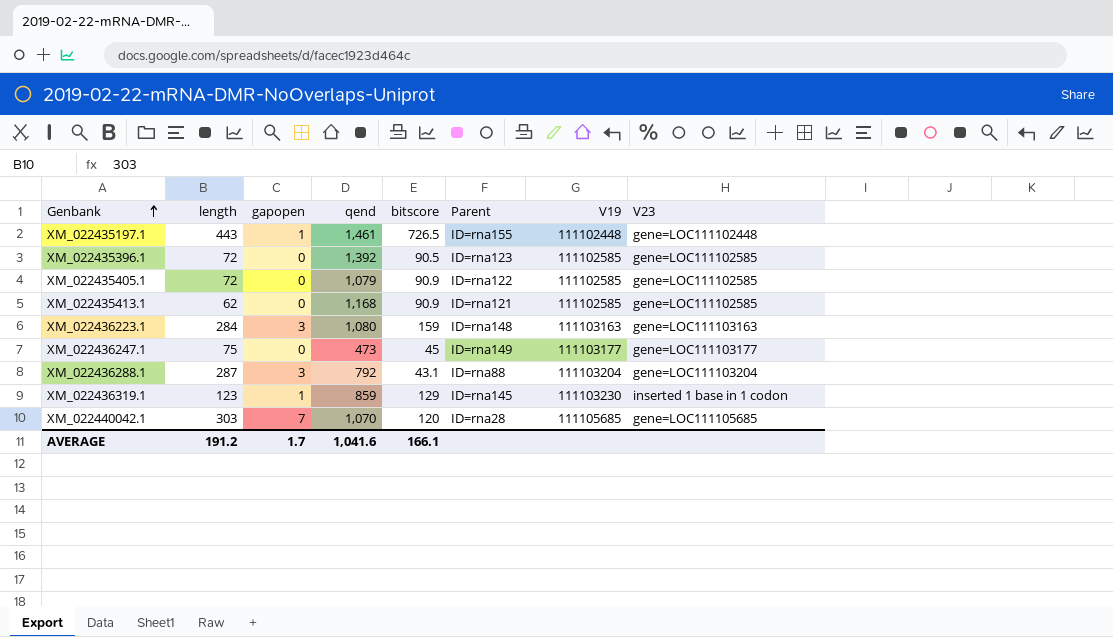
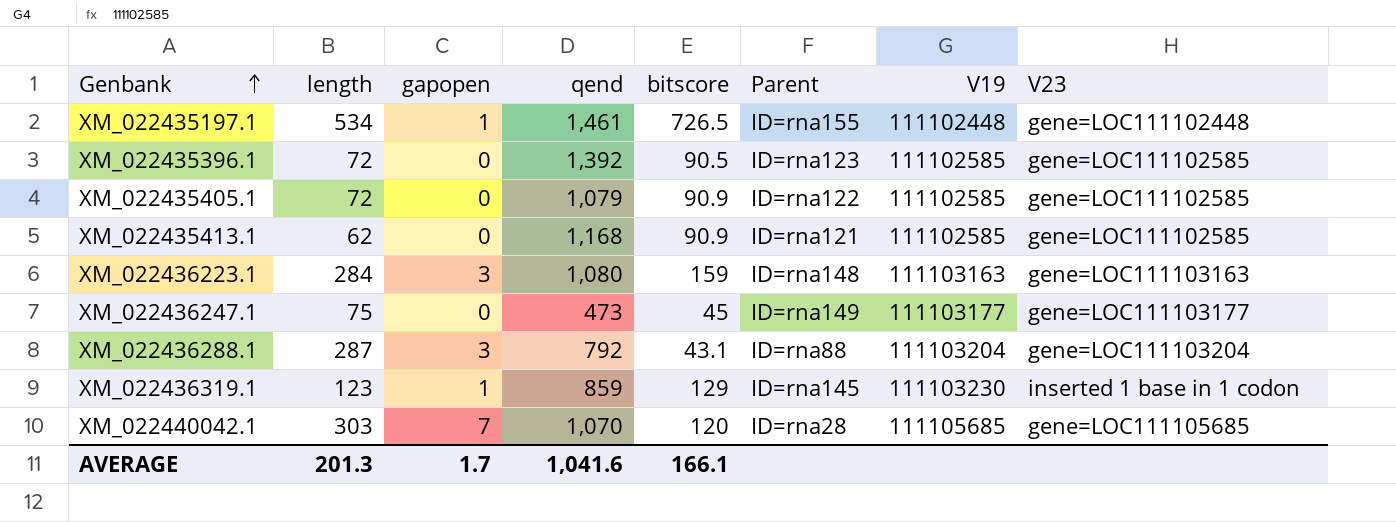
XM_022435197.1 | length: 443 -> 534
AVERAGE | length: 191.2 -> 201.3

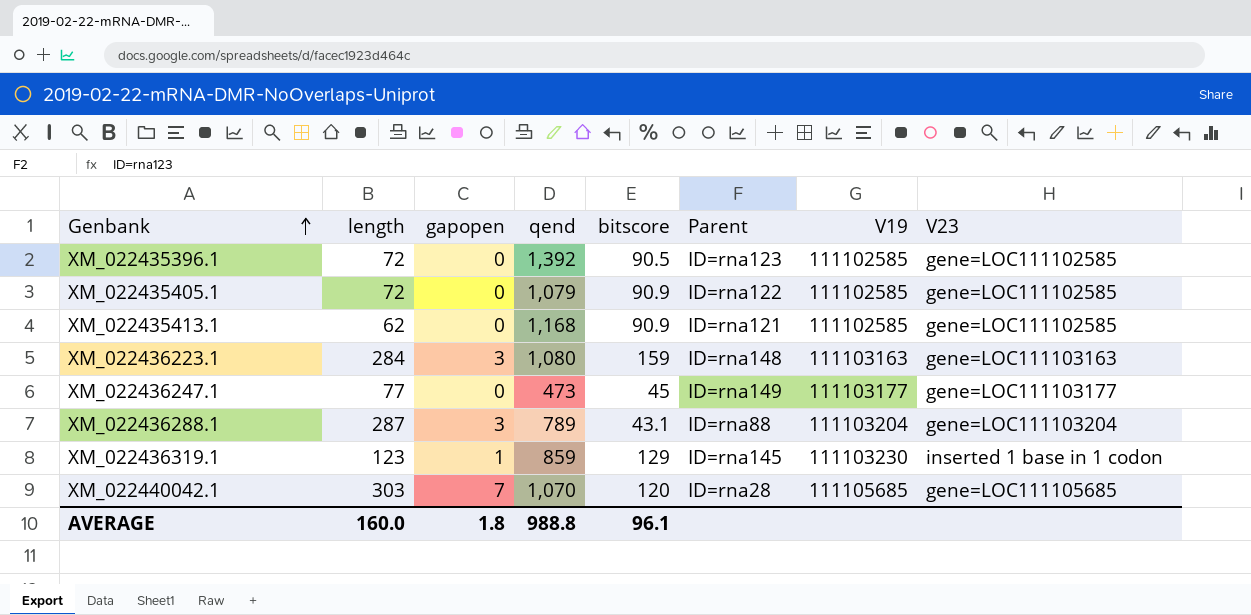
row XM_022435197.1: 534 | 1 | 1,461 | 726.5 | ID=rna155 | 111102448 | gene=LOC111102448 -> none
XM_022436247.1 | length: 75 -> 77
XM_022436288.1 | qend: 792 -> 789
AVERAGE | length: 201.3 -> 160.0
AVERAGE | gapopen: 1.7 -> 1.8
AVERAGE | qend: 1,041.6 -> 988.8
AVERAGE | bitscore: 166.1 -> 96.1

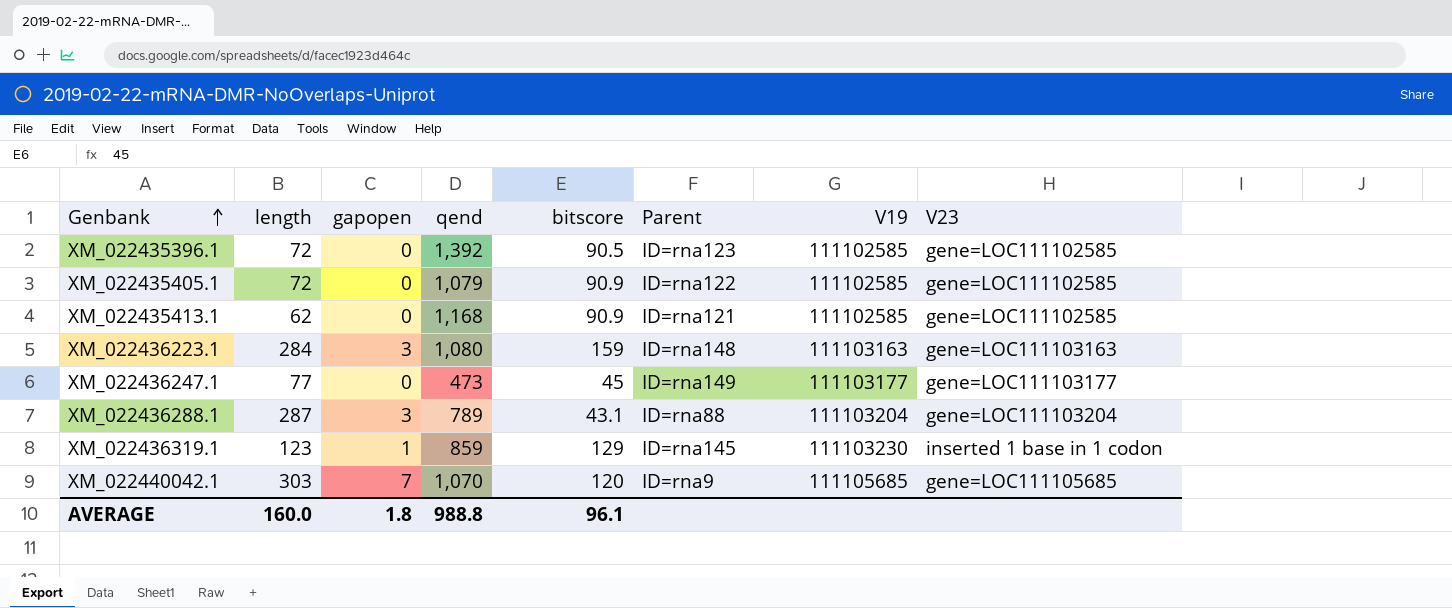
XM_022440042.1 | Parent: ID=rna28 -> ID=rna9

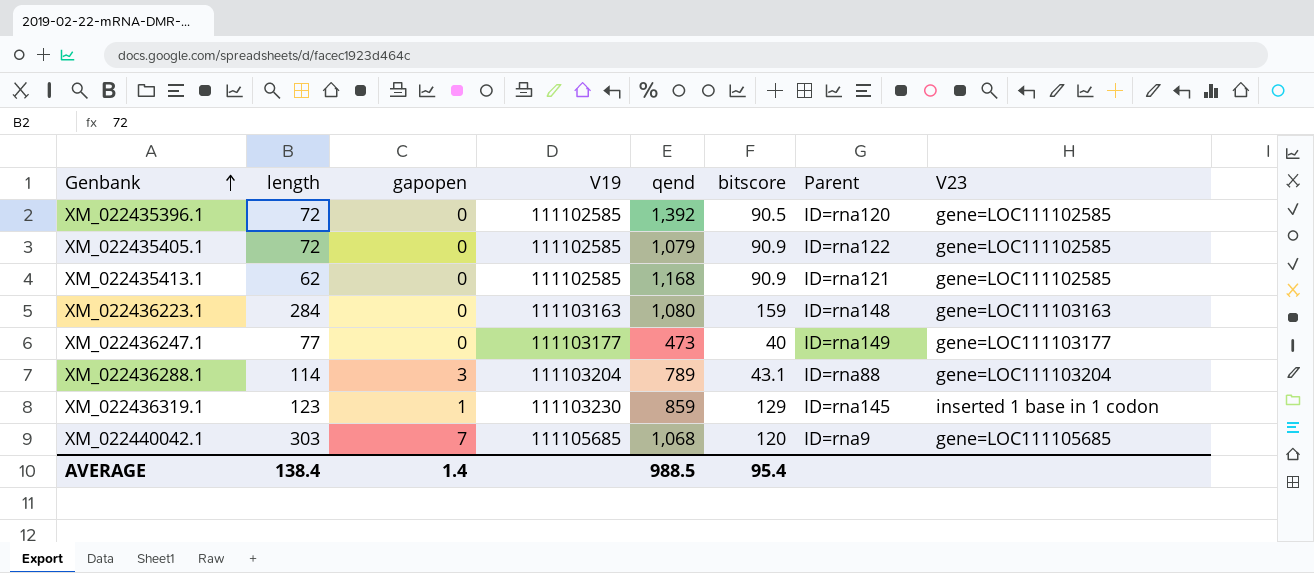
column V19 | position: 7 -> 4
XM_022435396.1 | Parent: ID=rna123 -> ID=rna120
XM_022436223.1 | gapopen: 3 -> 0
XM_022436247.1 | bitscore: 45 -> 40
XM_022436288.1 | length: 287 -> 114
XM_022440042.1 | qend: 1,070 -> 1,068
AVERAGE | length: 160.0 -> 138.4
AVERAGE | gapopen: 1.8 -> 1.4
AVERAGE | qend: 988.8 -> 988.5
AVERAGE | bitscore: 96.1 -> 95.4

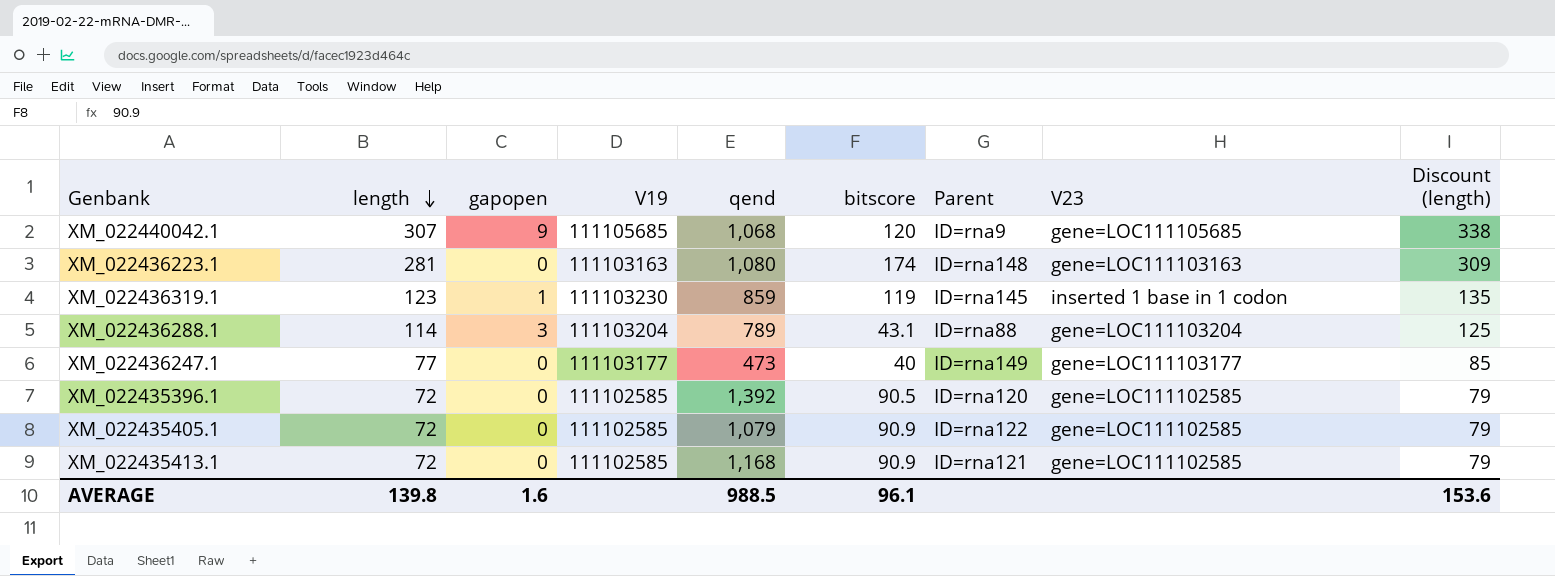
row order: Genbank ascending -> length descending
column Discount (length) | formula: none -> [length] * 1.1
XM_022440042.1 | length: 303 -> 307
XM_022440042.1 | gapopen: 7 -> 9
XM_022436223.1 | length: 284 -> 281
XM_022436223.1 | bitscore: 159 -> 174
XM_022436319.1 | bitscore: 129 -> 119
XM_022435413.1 | length: 62 -> 72
AVERAGE | length: 138.4 -> 139.8
AVERAGE | gapopen: 1.4 -> 1.6
AVERAGE | bitscore: 95.4 -> 96.1

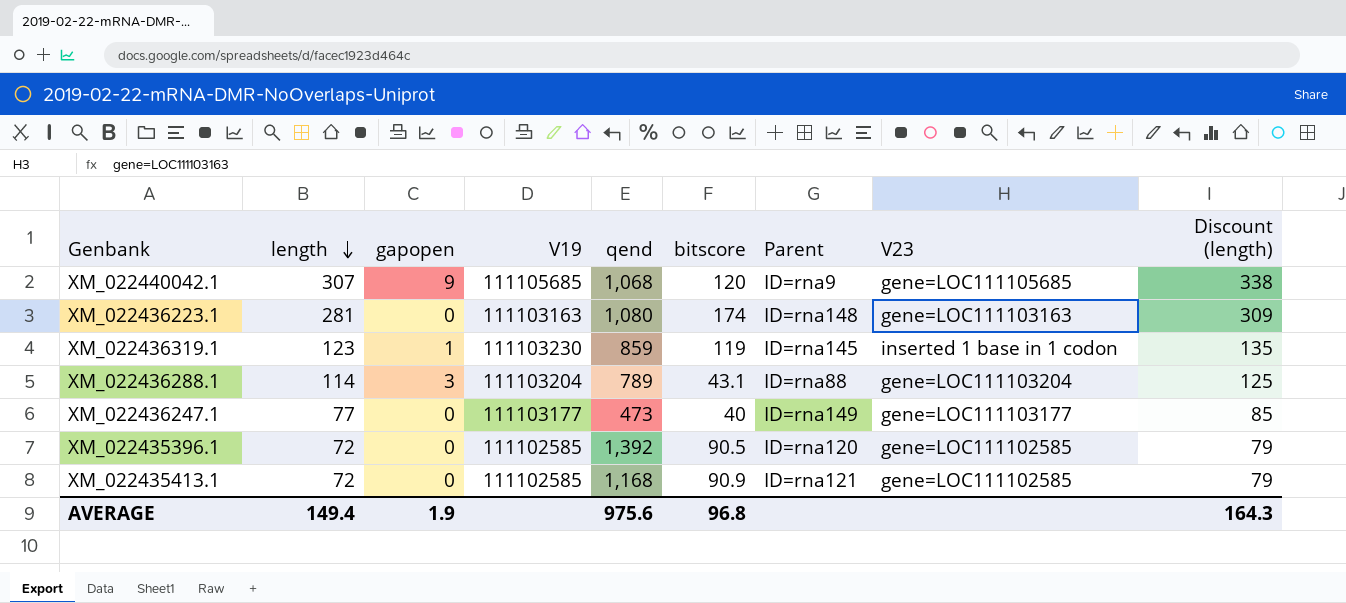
row XM_022435405.1: 72 | 0 | 111102585 | 1,079 | 90.9 | ID=rna122 | gene=LOC111102585 | 79 -> none
AVERAGE | length: 139.8 -> 149.4
AVERAGE | gapopen: 1.6 -> 1.9
AVERAGE | qend: 988.5 -> 975.6
AVERAGE | bitscore: 96.1 -> 96.8
AVERAGE | Discount (length): 153.6 -> 164.3

